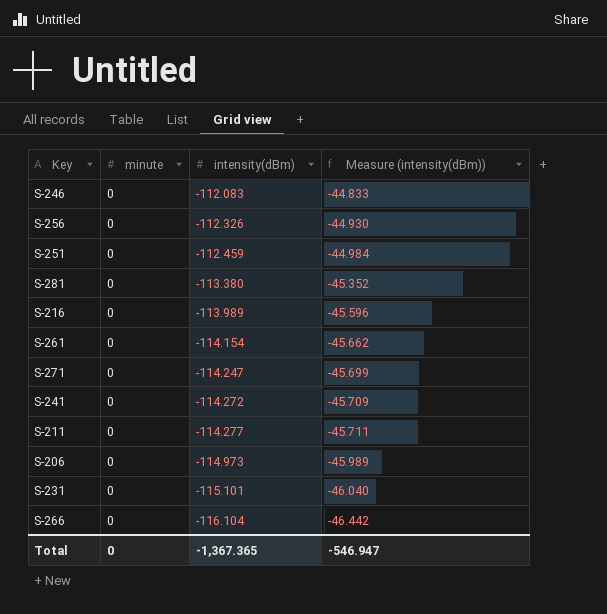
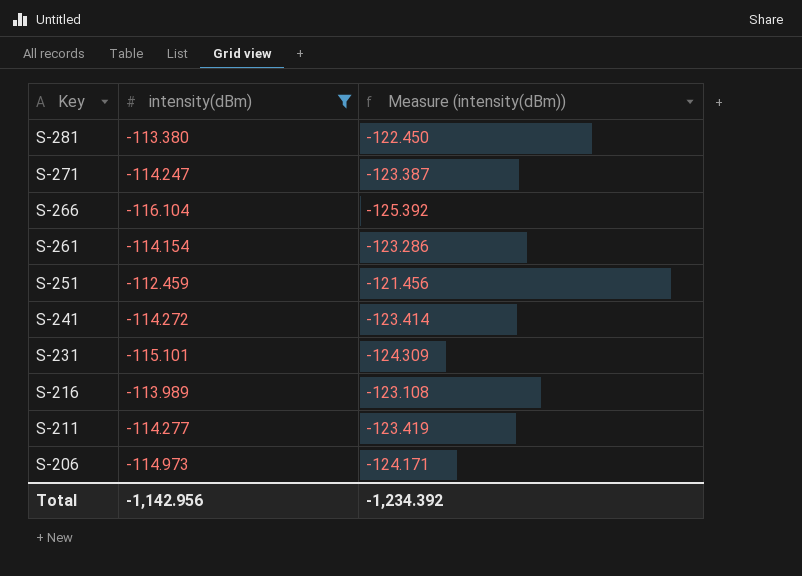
filter: none -> intensity(dBm) <= -112.459
row order: intensity(dBm) descending -> Key descending
column minute | position: 2 -> none
column Measure (intensity(dBm)) | formula: [intensity(dBm)] * 0.4 -> [intensity(dBm)] * 1.08
Total | intensity(dBm): -1,367.365 -> -1,142.956
Total | Measure (intensity(dBm)): -546.947 -> -1,234.392

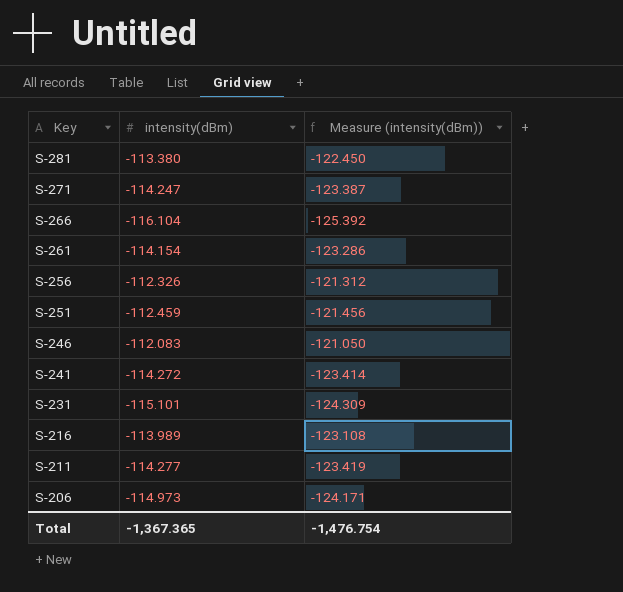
filter: intensity(dBm) <= -112.459 -> none
Total | intensity(dBm): -1,142.956 -> -1,367.365
Total | Measure (intensity(dBm)): -1,234.392 -> -1,476.754

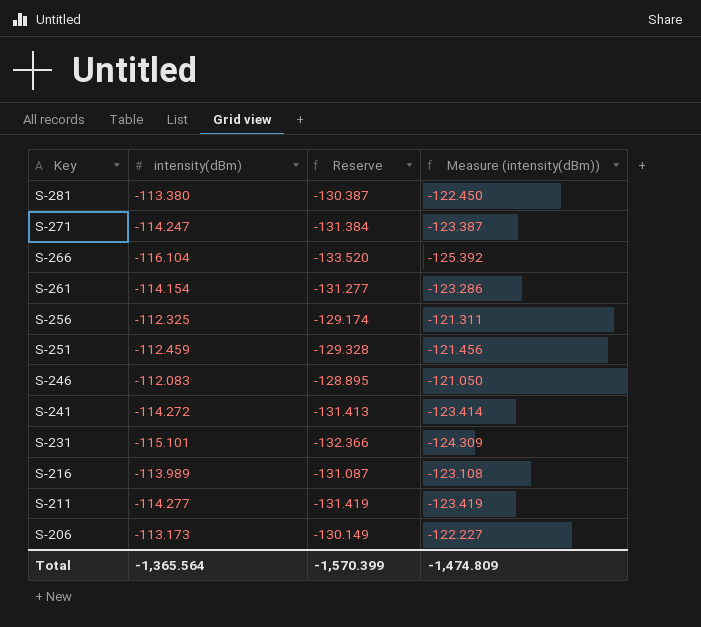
column Reserve | formula: none -> [intensity(dBm)] * 1.15
S-256 | intensity(dBm): -112.326 -> -112.325
S-256 | Measure (intensity(dBm)): -121.312 -> -121.311
S-206 | intensity(dBm): -114.973 -> -113.173
S-206 | Measure (intensity(dBm)): -124.171 -> -122.227
Total | intensity(dBm): -1,367.365 -> -1,365.564
Total | Measure (intensity(dBm)): -1,476.754 -> -1,474.809

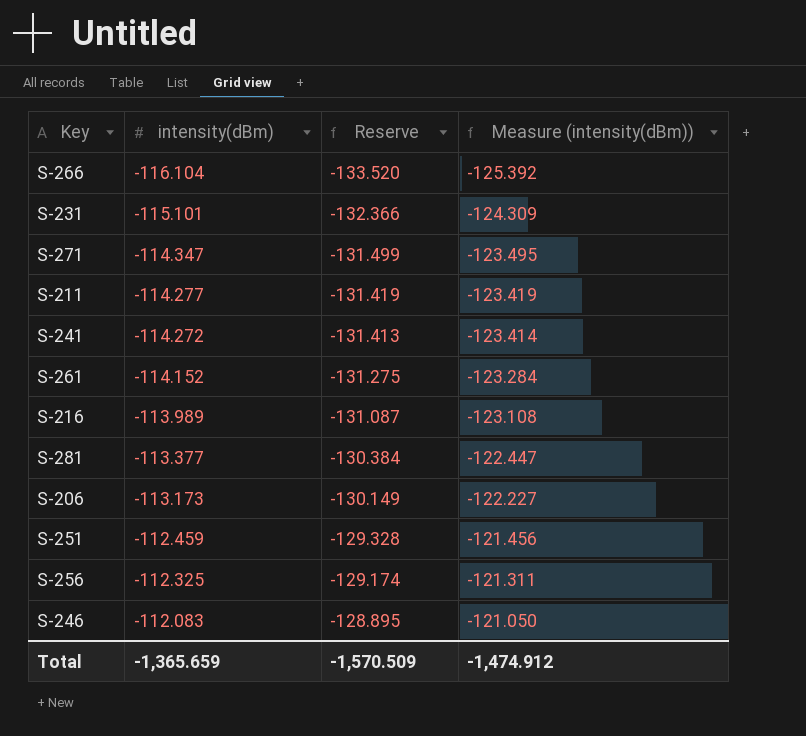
row order: Key descending -> intensity(dBm) ascending
S-271 | intensity(dBm): -114.247 -> -114.347
S-271 | Reserve: -131.384 -> -131.499
S-271 | Measure (intensity(dBm)): -123.387 -> -123.495
S-261 | intensity(dBm): -114.154 -> -114.152
S-261 | Reserve: -131.277 -> -131.275
S-261 | Measure (intensity(dBm)): -123.286 -> -123.284
S-281 | intensity(dBm): -113.380 -> -113.377
S-281 | Reserve: -130.387 -> -130.384
S-281 | Measure (intensity(dBm)): -122.450 -> -122.447
Total | intensity(dBm): -1,365.564 -> -1,365.659
Total | Reserve: -1,570.399 -> -1,570.509
Total | Measure (intensity(dBm)): -1,474.809 -> -1,474.912

